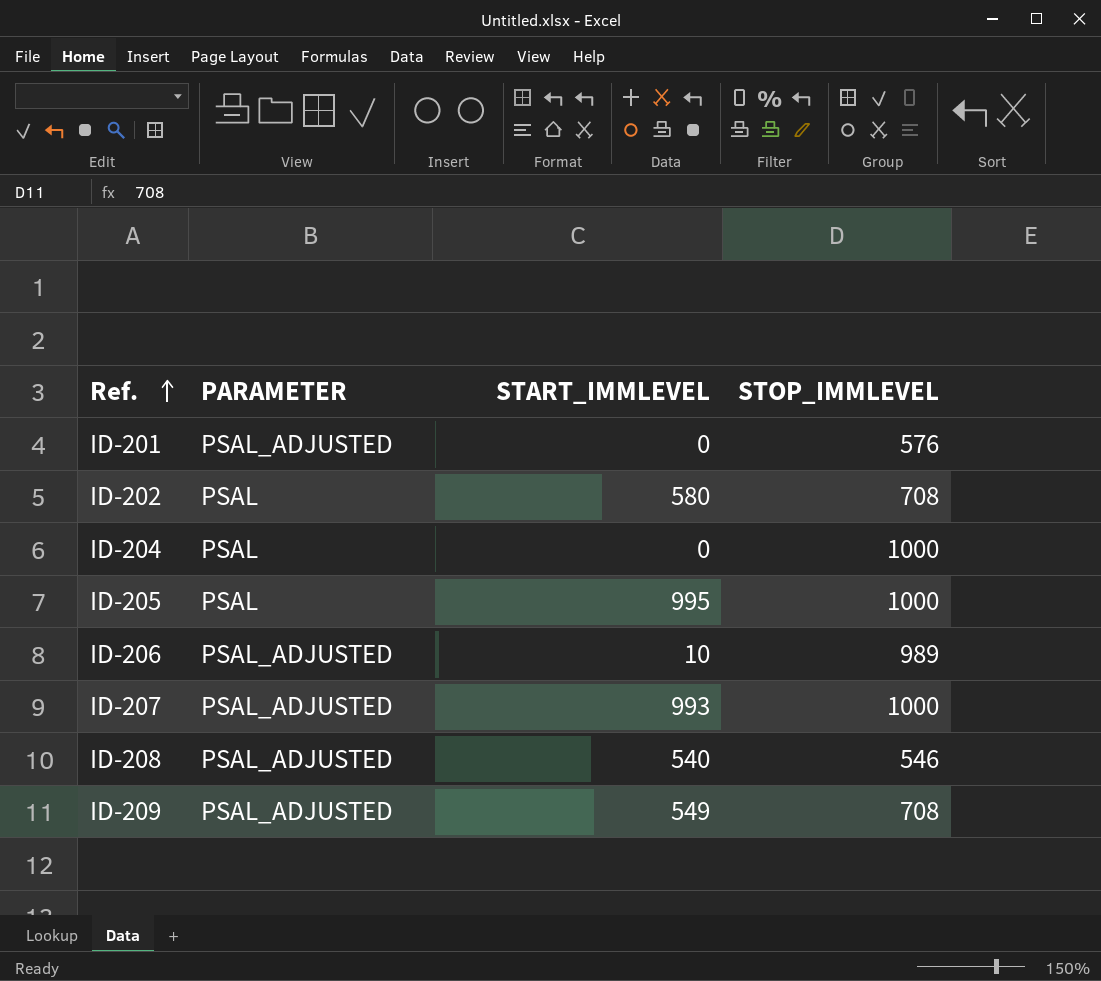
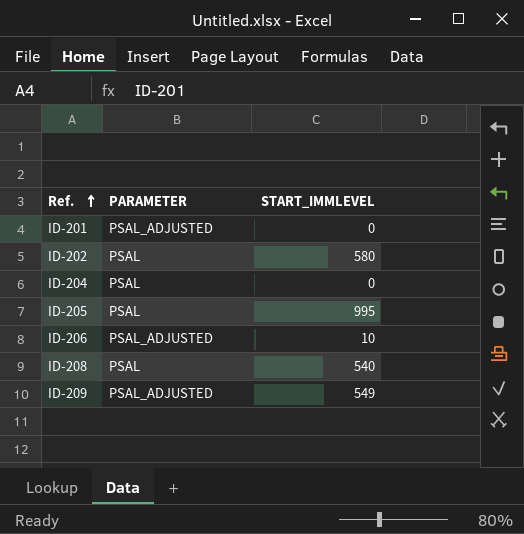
column STOP_IMMLEVEL | position: 4 -> none
row ID-207: PSAL_ADJUSTED | 993 | 1000 -> none
ID-208 | PARAMETER: PSAL_ADJUSTED -> PSAL

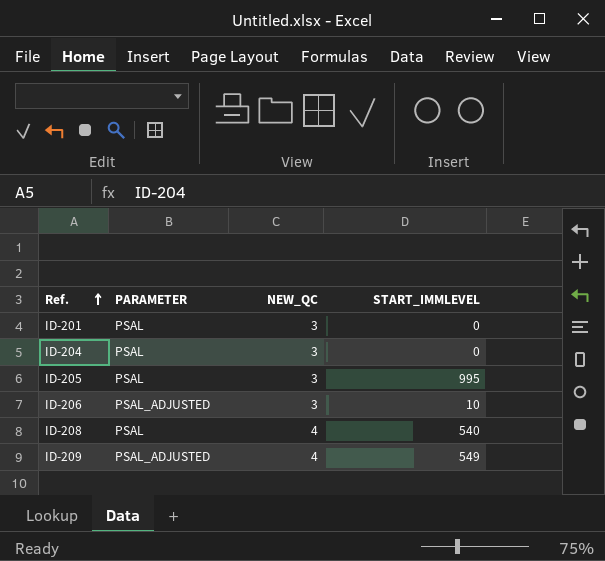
column NEW_QC | position: none -> 3
row ID-202: PSAL | 580 -> none
ID-201 | PARAMETER: PSAL_ADJUSTED -> PSAL

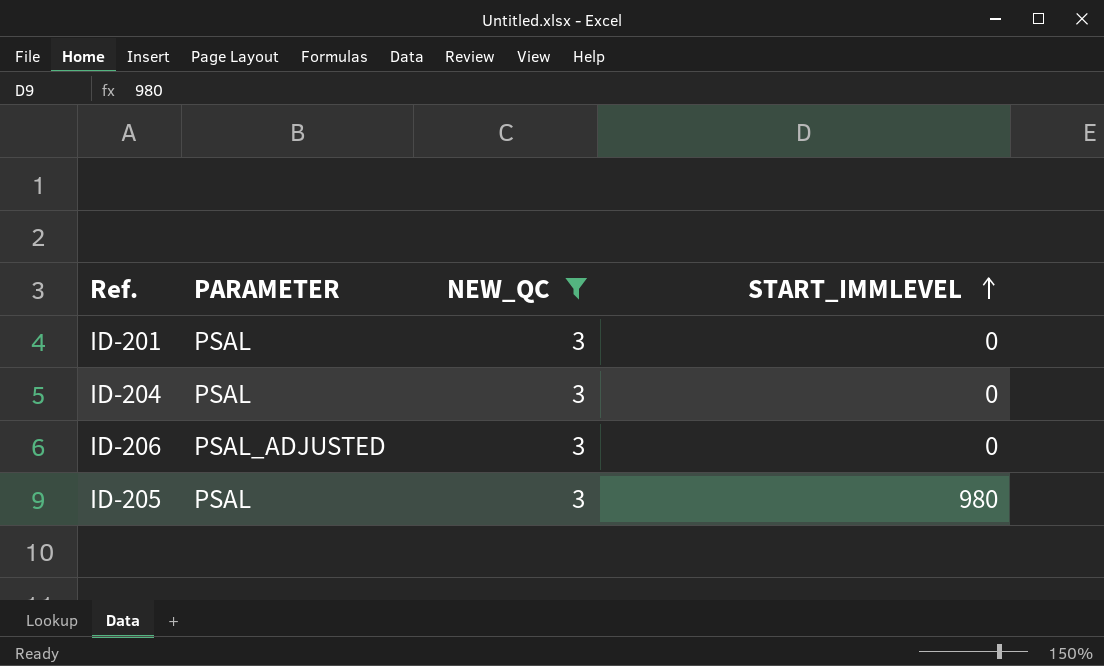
filter: none -> NEW_QC = 3
row order: Ref. ascending -> START_IMMLEVEL ascending
ID-206 | START_IMMLEVEL: 10 -> 0
ID-205 | START_IMMLEVEL: 995 -> 980

